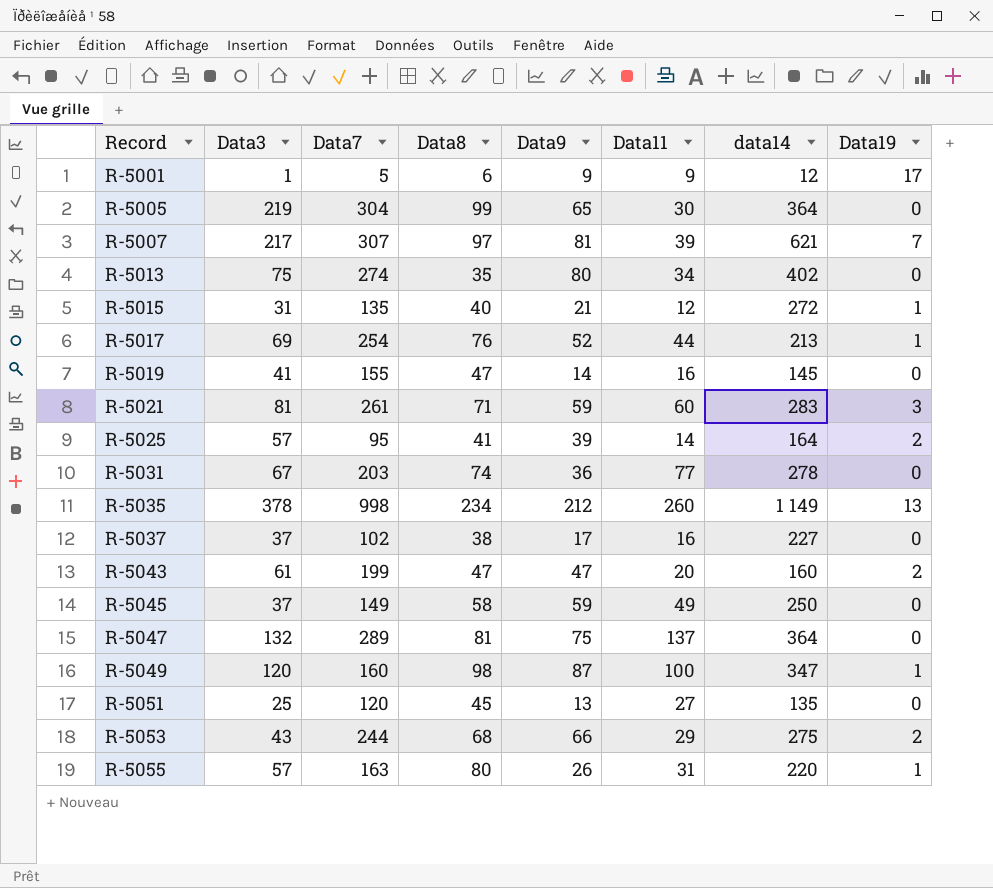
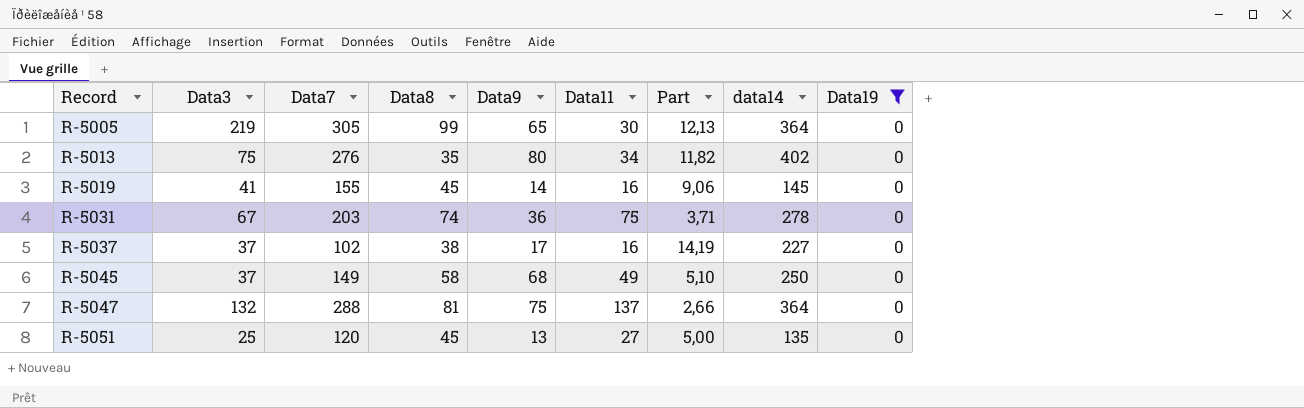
filter: none -> Data19 = 0
column Part | formula: none -> [data14] / [Data11]
R-5005 | Data7: 304 -> 305
R-5013 | Data7: 274 -> 276
R-5019 | Data8: 47 -> 45
R-5031 | Data11: 77 -> 75
R-5045 | Data9: 59 -> 68
R-5047 | Data7: 289 -> 288

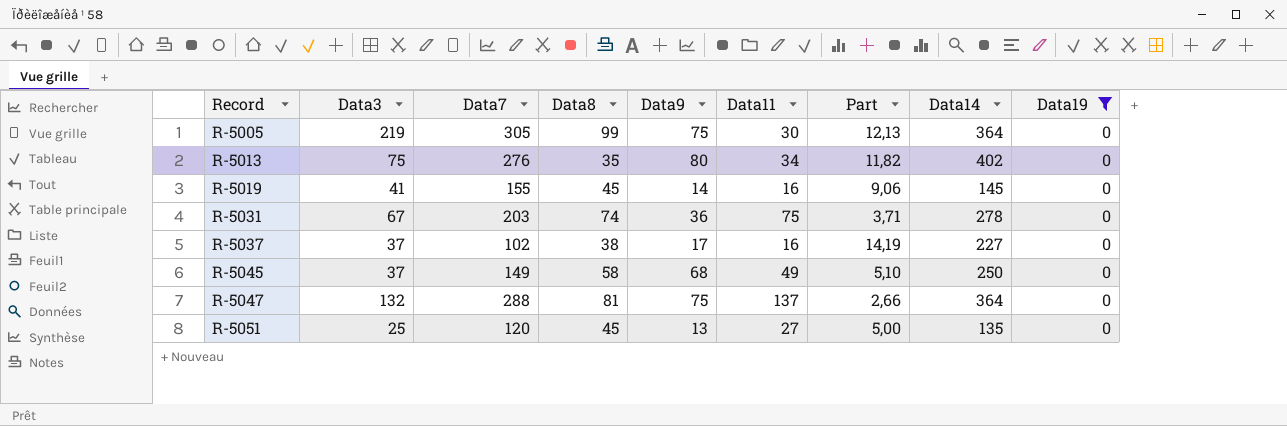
column name: data14 -> Data14
R-5005 | Data9: 65 -> 75

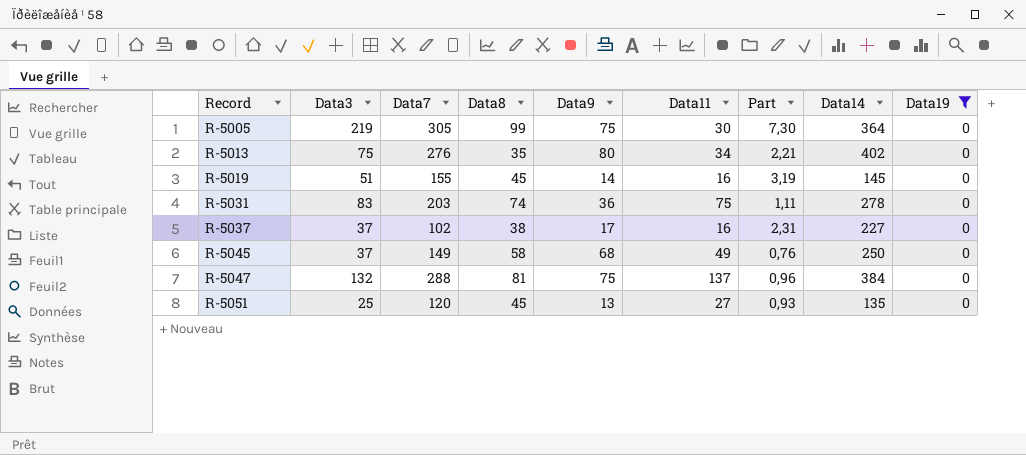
column Part | formula: [Data14] / [Data11] -> [Data3] / [Data11]
R-5019 | Data3: 41 -> 51
R-5031 | Data3: 67 -> 83
R-5047 | Data14: 364 -> 384

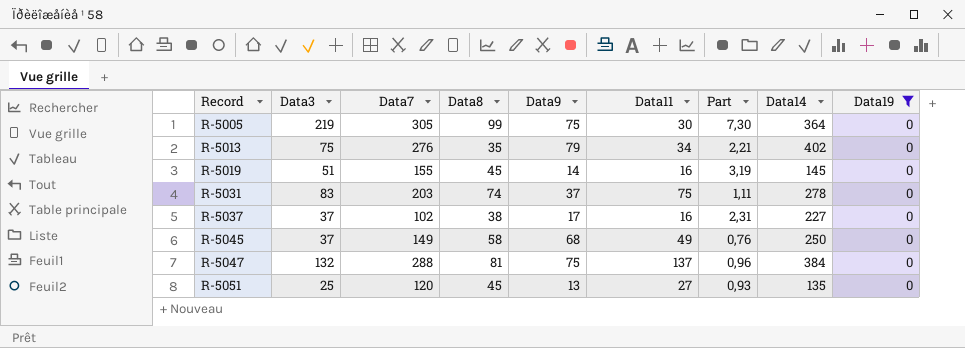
R-5013 | Data9: 80 -> 79
R-5031 | Data9: 36 -> 37

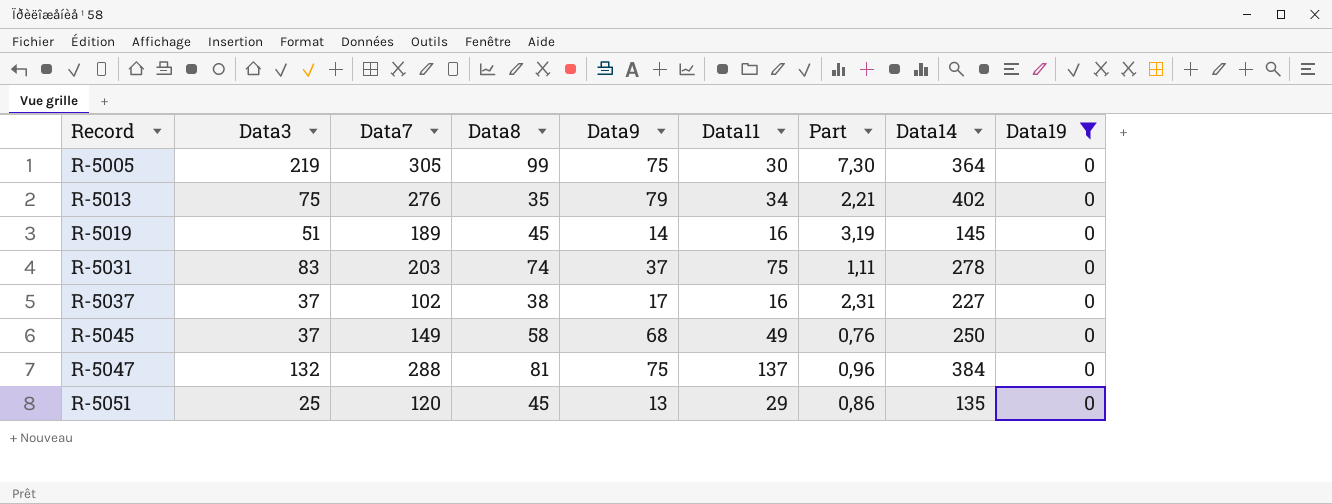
R-5019 | Data7: 155 -> 189
R-5051 | Data11: 27 -> 29
R-5051 | Part: 0,93 -> 0,86

